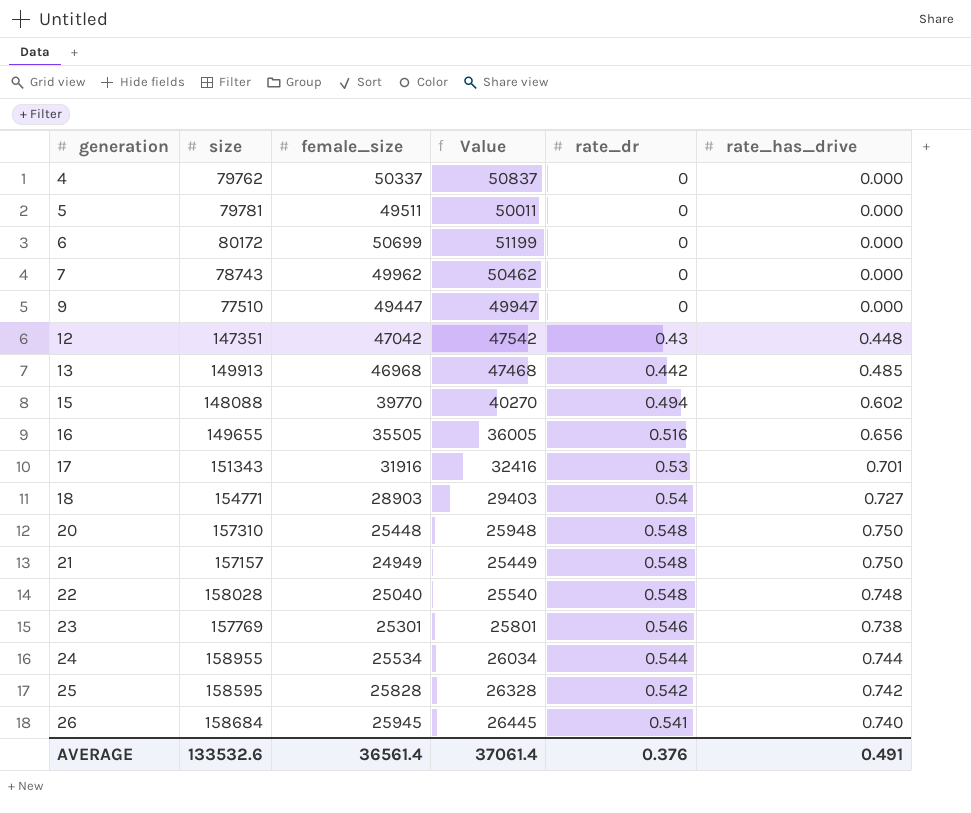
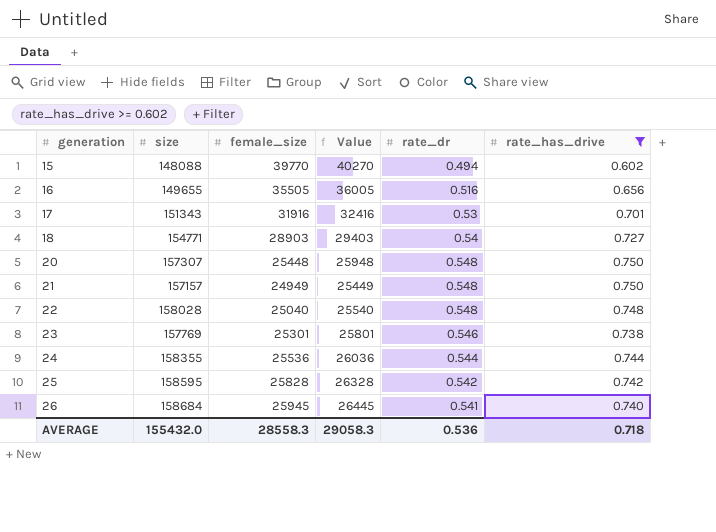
filter: none -> rate_has_drive >= 0.602
20 | size: 157310 -> 157307
24 | size: 158955 -> 158355
24 | female_size: 25534 -> 25536
24 | Value: 26034 -> 26036
AVERAGE | size: 133532.6 -> 155432.0
AVERAGE | female_size: 36561.4 -> 28558.3
AVERAGE | Value: 37061.4 -> 29058.3
AVERAGE | rate_dr: 0.376 -> 0.536
AVERAGE | rate_has_drive: 0.491 -> 0.718

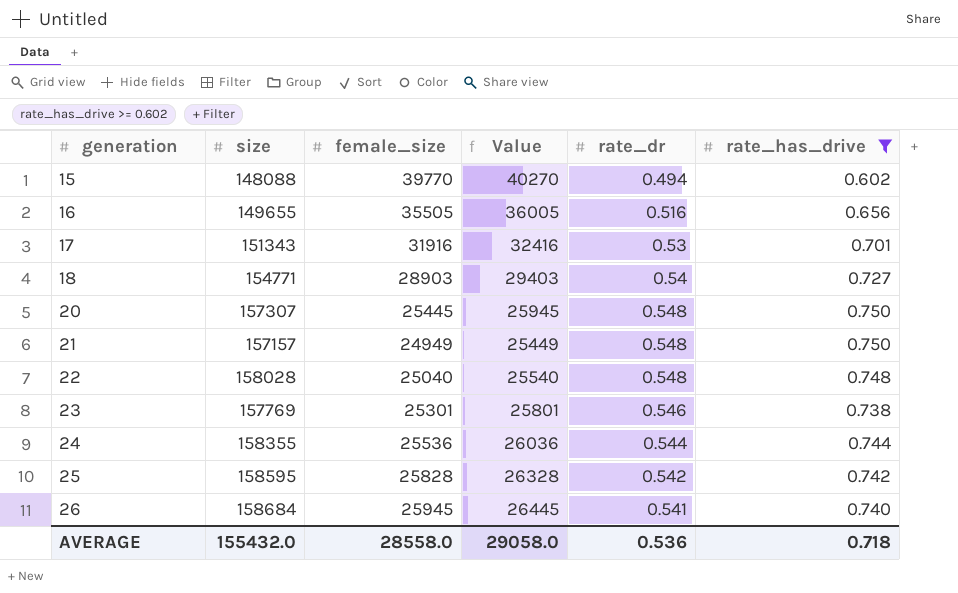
20 | female_size: 25448 -> 25445
20 | Value: 25948 -> 25945
AVERAGE | female_size: 28558.3 -> 28558.0
AVERAGE | Value: 29058.3 -> 29058.0

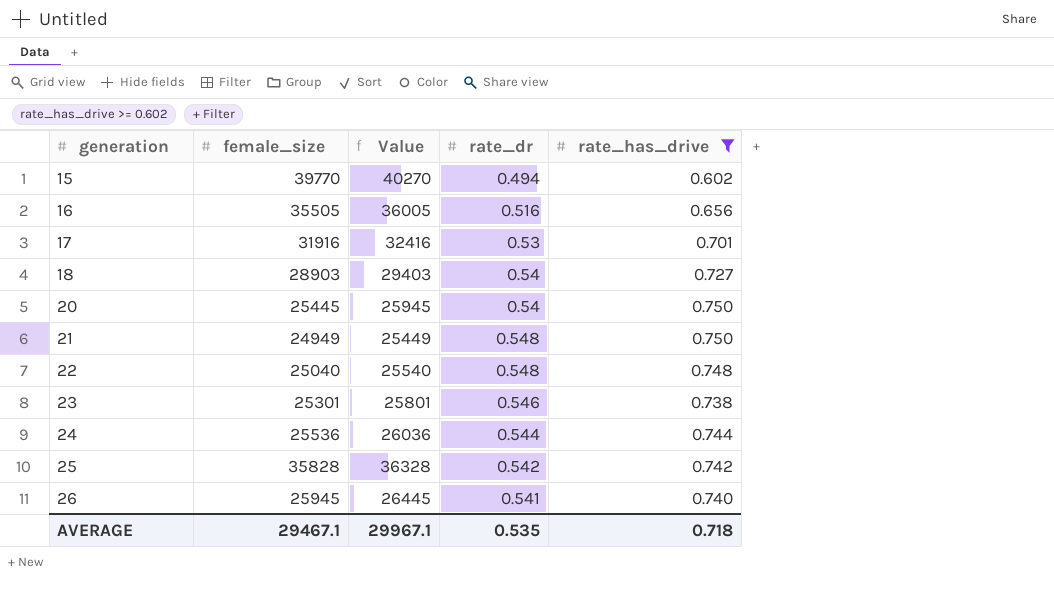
column size | position: 2 -> none
20 | rate_dr: 0.548 -> 0.54
25 | female_size: 25828 -> 35828
25 | Value: 26328 -> 36328
AVERAGE | female_size: 28558.0 -> 29467.1
AVERAGE | Value: 29058.0 -> 29967.1
AVERAGE | rate_dr: 0.536 -> 0.535

